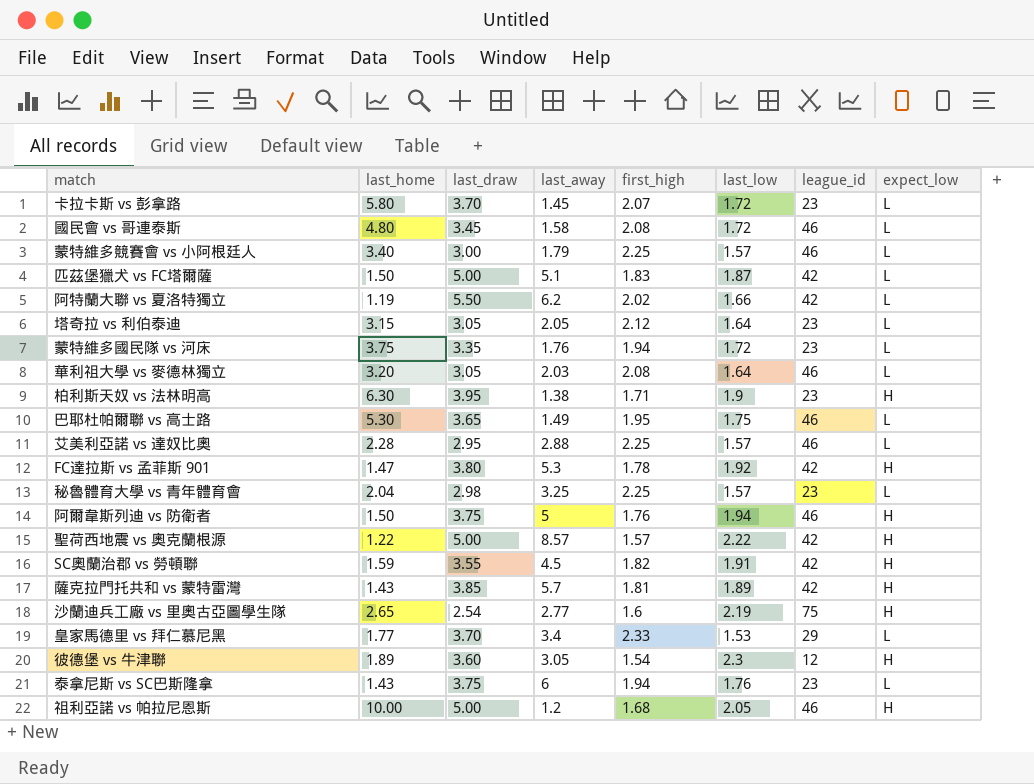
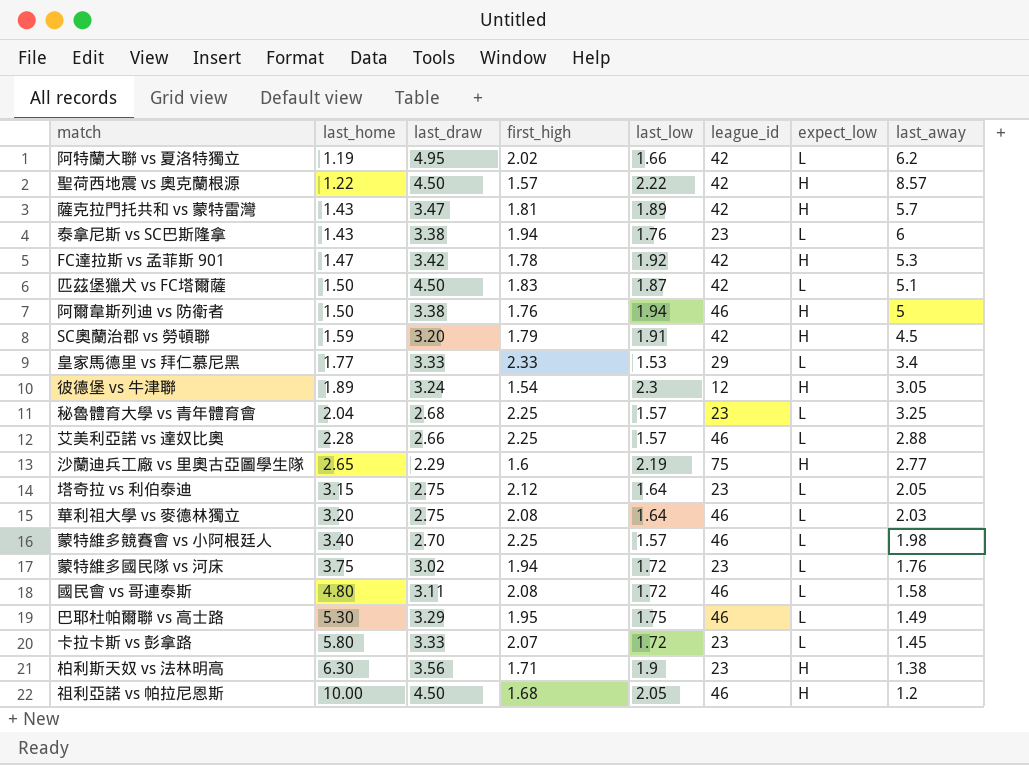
row order: none -> last_home ascending
column last_away | position: 4 -> 8
阿特蘭大聯 vs 夏洛特獨立 | last_draw: 5.50 -> 4.95
聖荷西地震 vs 奧克蘭根源 | last_draw: 5.00 -> 4.50
薩克拉門托共和 vs 蒙特雷灣 | last_draw: 3.85 -> 3.47
泰拿尼斯 vs SC巴斯隆拿 | last_draw: 3.75 -> 3.38
FC達拉斯 vs 孟菲斯 901 | last_draw: 3.80 -> 3.42
匹茲堡獵犬 vs FC塔爾薩 | last_draw: 5.00 -> 4.50
阿爾韋斯列迪 vs 防衛者 | last_draw: 3.75 -> 3.38
SC奧蘭治郡 vs 勞頓聯 | last_draw: 3.55 -> 3.20
SC奧蘭治郡 vs 勞頓聯 | first_high: 1.82 -> 1.79
皇家馬德里 vs 拜仁慕尼黑 | last_draw: 3.70 -> 3.33
彼德堡 vs 牛津聯 | last_draw: 3.60 -> 3.24
秘魯體育大學 vs 青年體育會 | last_draw: 2.98 -> 2.68
艾美利亞諾 vs 達奴比奧 | last_draw: 2.95 -> 2.66
沙蘭迪兵工廠 vs 里奧古亞圖學生隊 | last_draw: 2.54 -> 2.29
塔奇拉 vs 利伯泰迪 | last_draw: 3.05 -> 2.75
華利祖大學 vs 麥德林獨立 | last_draw: 3.05 -> 2.75
蒙特維多競賽會 vs 小阿根廷人 | last_draw: 3.00 -> 2.70
蒙特維多競賽會 vs 小阿根廷人 | last_away: 1.79 -> 1.98
蒙特維多國民隊 vs 河床 | last_draw: 3.35 -> 3.02
國民會 vs 哥連泰斯 | last_draw: 3.45 -> 3.11
巴耶杜帕爾聯 vs 高士路 | last_draw: 3.65 -> 3.29
卡拉卡斯 vs 彭拿路 | last_draw: 3.70 -> 3.33
柏利斯天奴 vs 法林明高 | last_draw: 3.95 -> 3.56
祖利亞諾 vs 帕拉尼恩斯 | last_draw: 5.00 -> 4.50

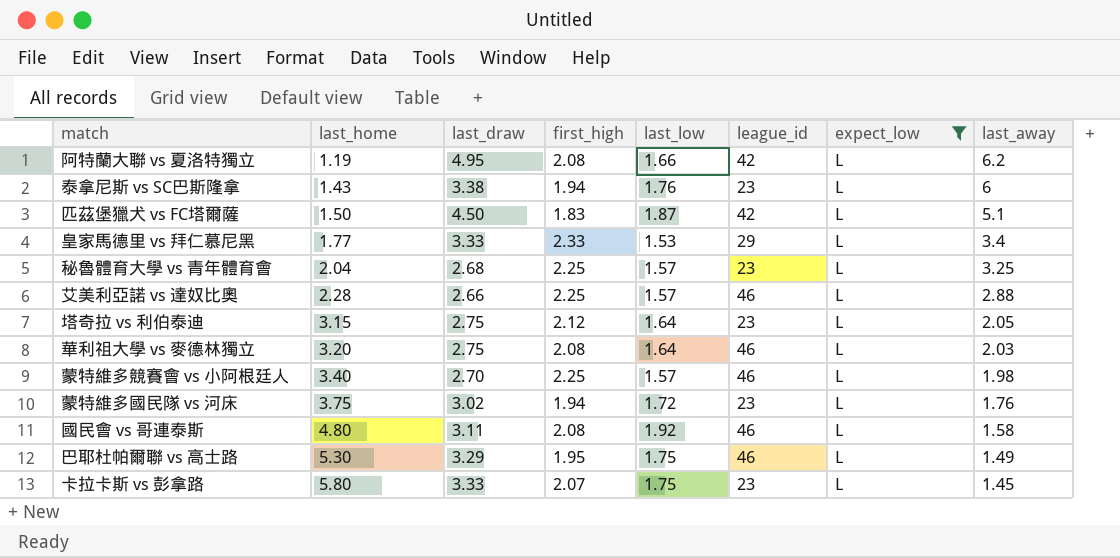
filter: none -> expect_low = L
阿特蘭大聯 vs 夏洛特獨立 | first_high: 2.02 -> 2.08
國民會 vs 哥連泰斯 | last_low: 1.72 -> 1.92
卡拉卡斯 vs 彭拿路 | last_low: 1.72 -> 1.75

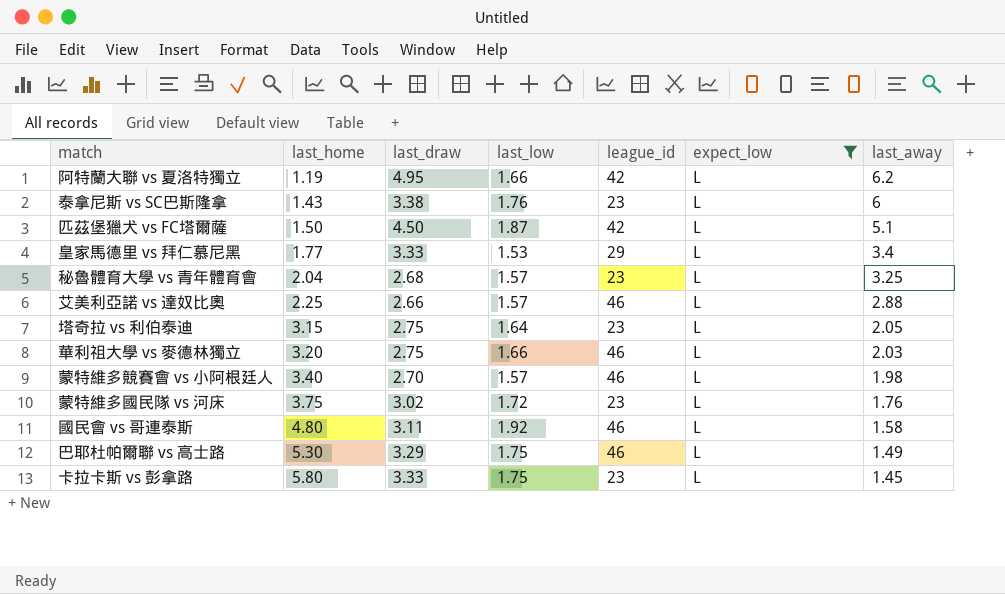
column first_high | position: 4 -> none
艾美利亞諾 vs 達奴比奧 | last_home: 2.28 -> 2.25
華利祖大學 vs 麥德林獨立 | last_low: 1.64 -> 1.66

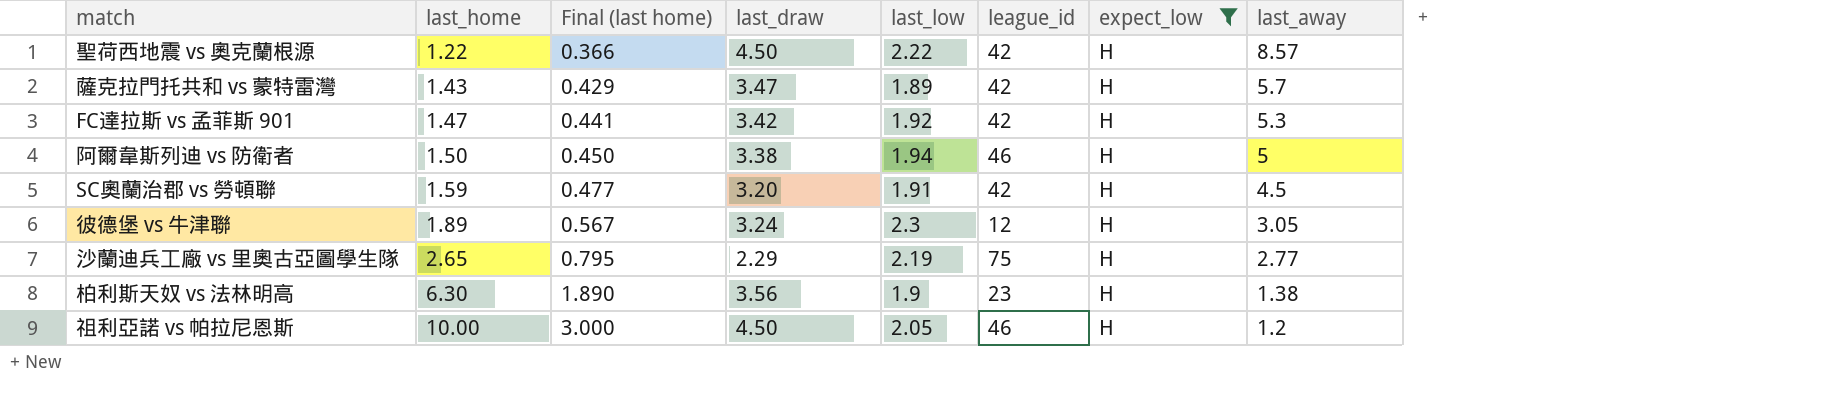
filter: expect_low = L -> expect_low = H
column Final (last home) | formula: none -> [last_home] * 0.3

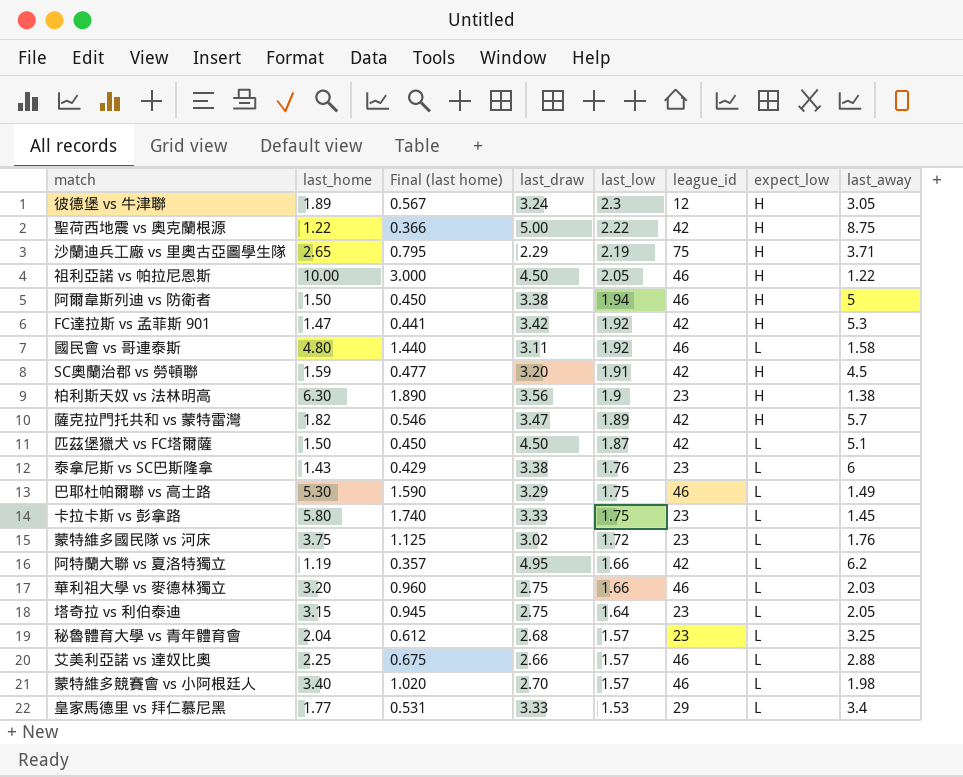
filter: expect_low = H -> none
row order: last_home ascending -> last_low descending
聖荷西地震 vs 奧克蘭根源 | last_draw: 4.50 -> 5.00
聖荷西地震 vs 奧克蘭根源 | last_away: 8.57 -> 8.75
沙蘭迪兵工廠 vs 里奧古亞圖學生隊 | last_away: 2.77 -> 3.71
祖利亞諾 vs 帕拉尼恩斯 | last_away: 1.2 -> 1.22
薩克拉門托共和 vs 蒙特雷灣 | last_home: 1.43 -> 1.82
薩克拉門托共和 vs 蒙特雷灣 | Final (last home): 0.429 -> 0.546

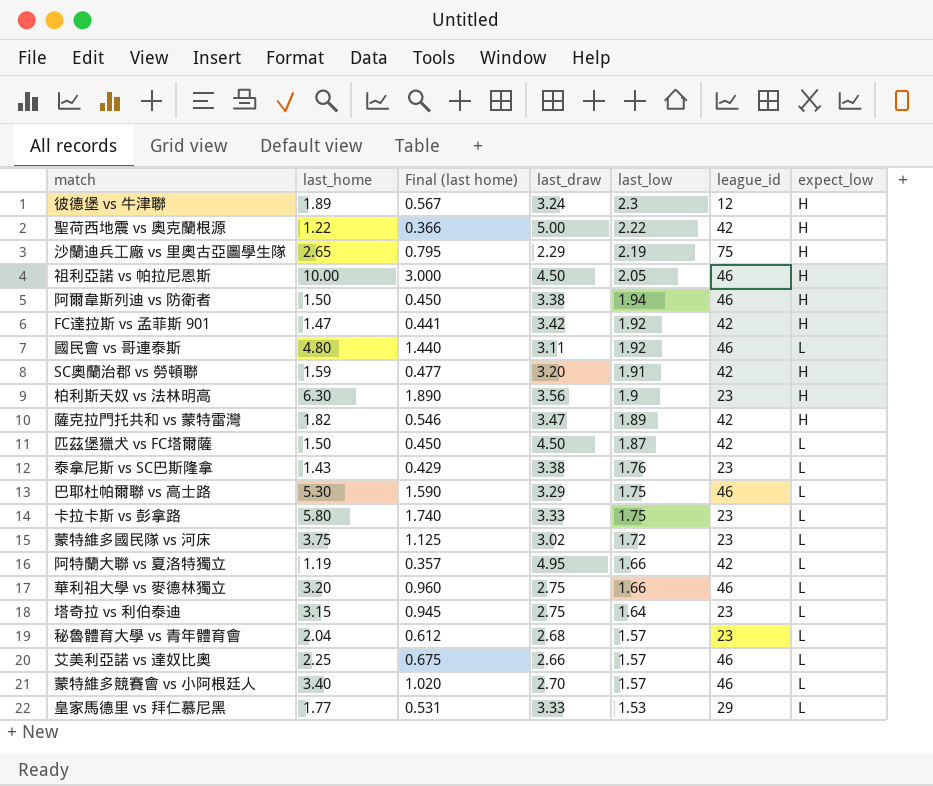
column last_away | position: 8 -> none

